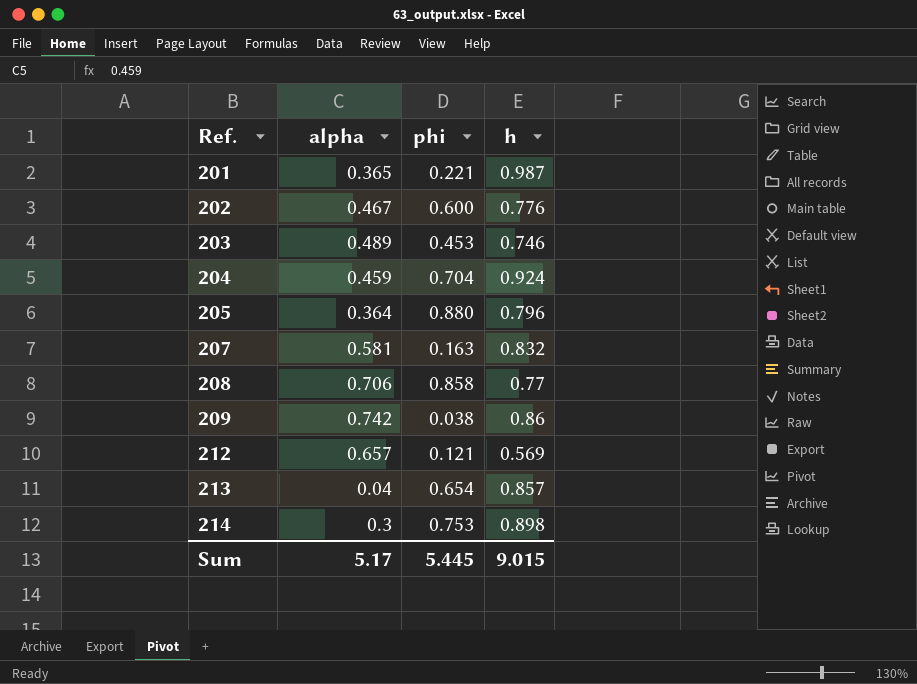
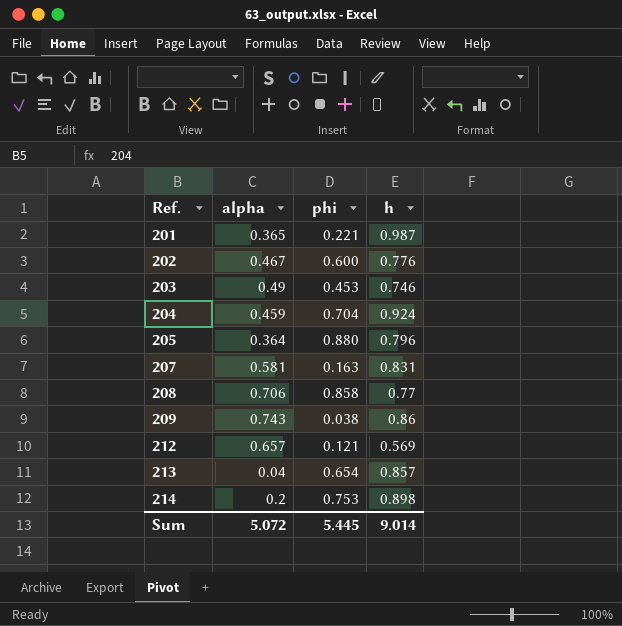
203 | alpha: 0.489 -> 0.49
207 | h: 0.832 -> 0.831
209 | alpha: 0.742 -> 0.743
214 | alpha: 0.3 -> 0.2
Sum | alpha: 5.17 -> 5.072
Sum | h: 9.015 -> 9.014

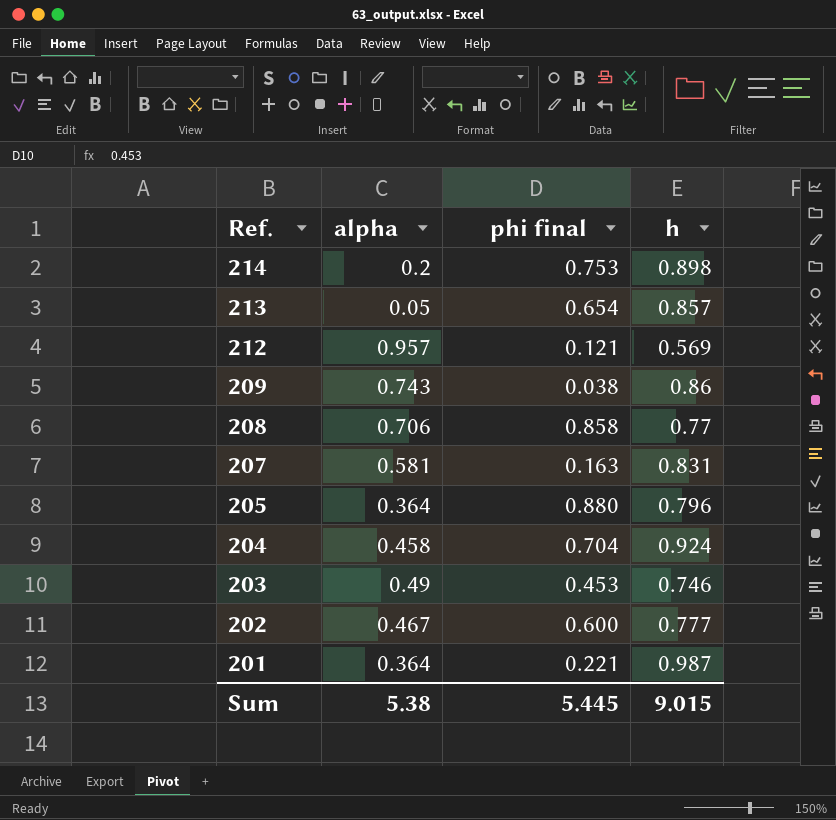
row order: Ref. ascending -> Ref. descending
column name: phi -> phi final
213 | alpha: 0.04 -> 0.05
212 | alpha: 0.657 -> 0.957
204 | alpha: 0.459 -> 0.458
202 | h: 0.776 -> 0.777
201 | alpha: 0.365 -> 0.364
Sum | alpha: 5.072 -> 5.38
Sum | h: 9.014 -> 9.015

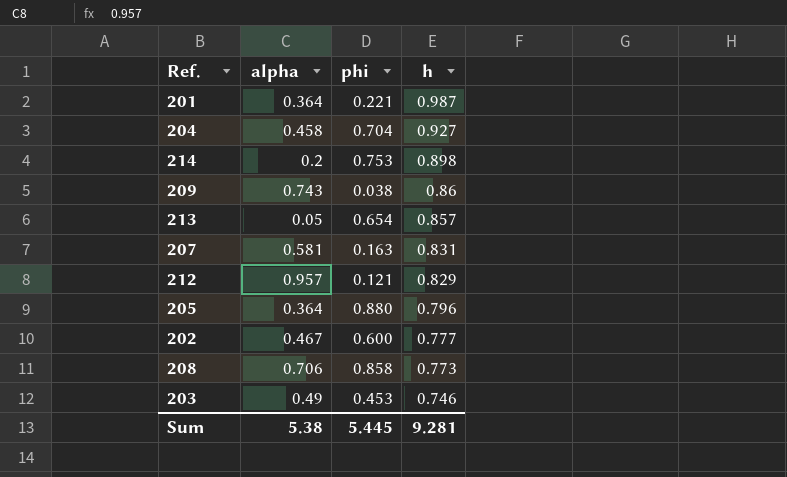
row order: Ref. descending -> h descending
column name: phi final -> phi
204 | h: 0.924 -> 0.927
212 | h: 0.569 -> 0.829
208 | h: 0.77 -> 0.773
Sum | h: 9.015 -> 9.281

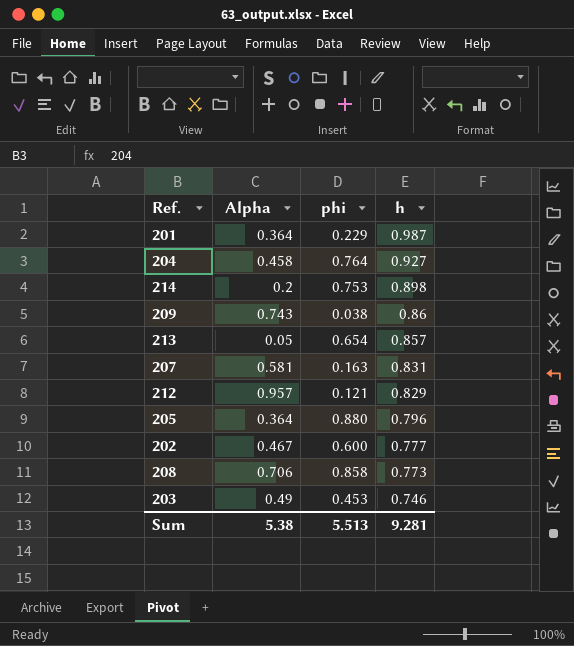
column name: alpha -> Alpha
201 | phi: 0.221 -> 0.229
204 | phi: 0.704 -> 0.764
Sum | phi: 5.445 -> 5.513

